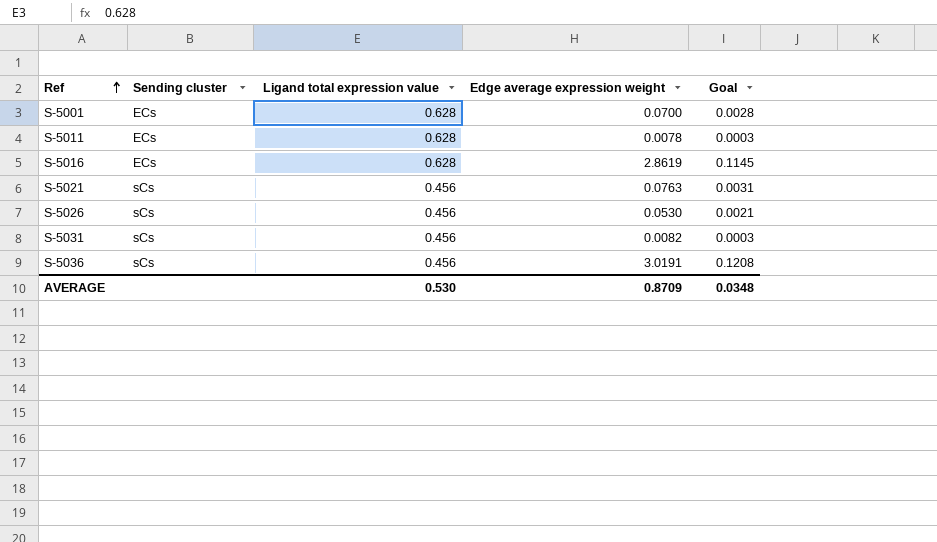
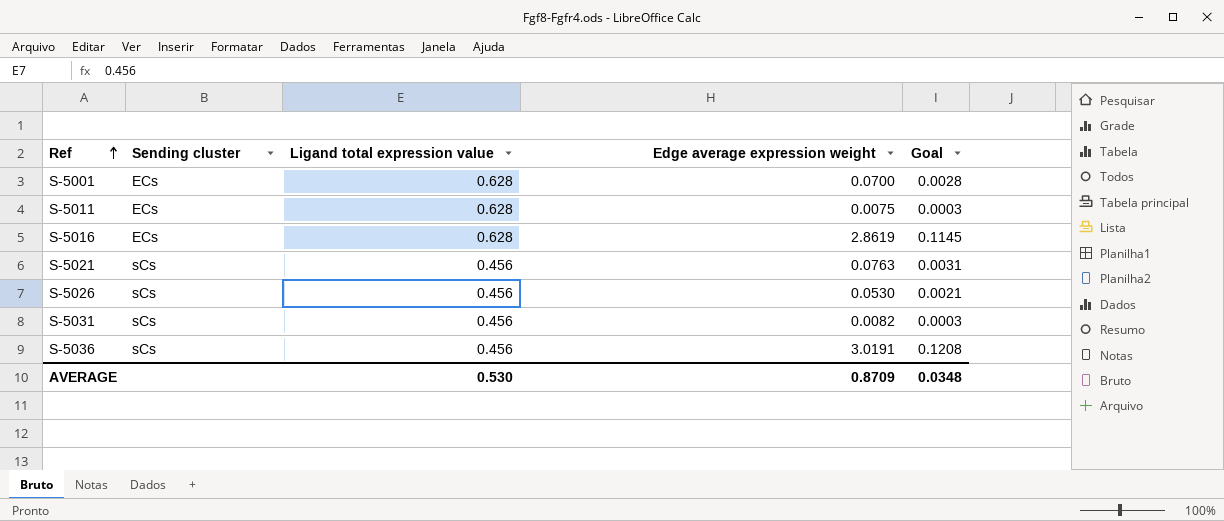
S-5011 | Edge average expression weight: 0.0078 -> 0.0075

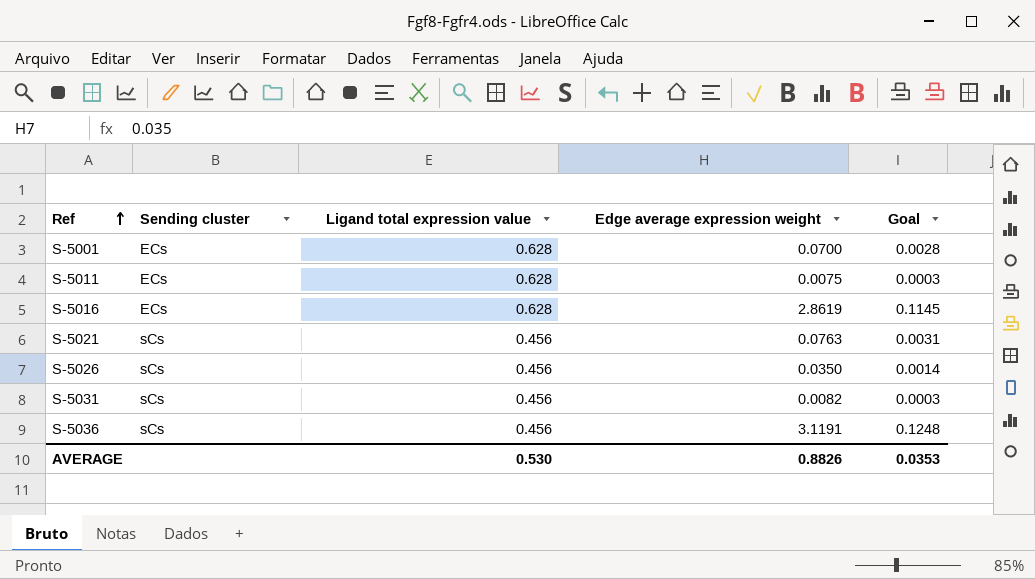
S-5026 | Edge average expression weight: 0.0530 -> 0.0350
S-5026 | Goal: 0.0021 -> 0.0014
S-5036 | Edge average expression weight: 3.0191 -> 3.1191
S-5036 | Goal: 0.1208 -> 0.1248
AVERAGE | Edge average expression weight: 0.8709 -> 0.8826
AVERAGE | Goal: 0.0348 -> 0.0353

